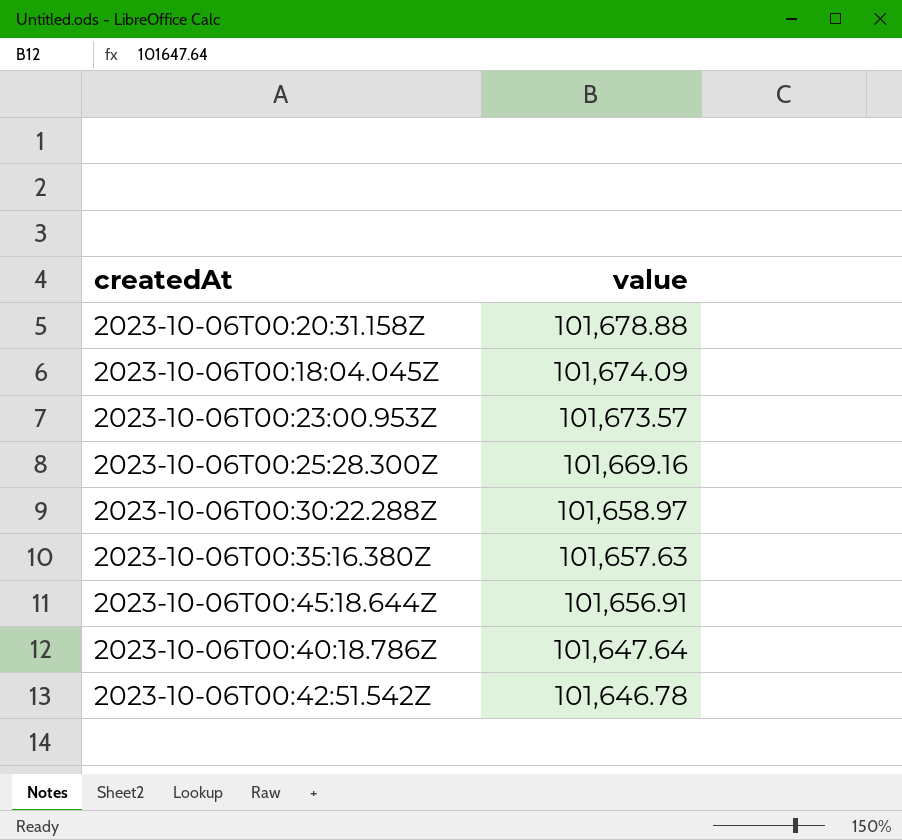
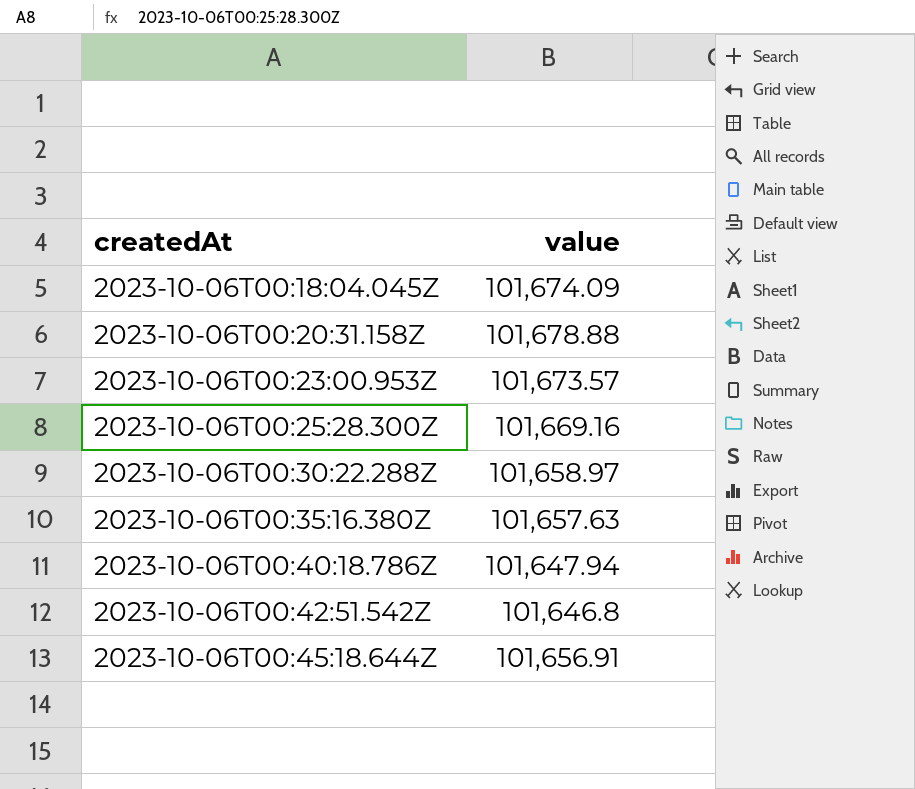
row order: value descending -> createdAt ascending
2023-10-06T00:40:18.786Z | value: 101,647.64 -> 101,647.94
2023-10-06T00:42:51.542Z | value: 101,646.78 -> 101,646.8

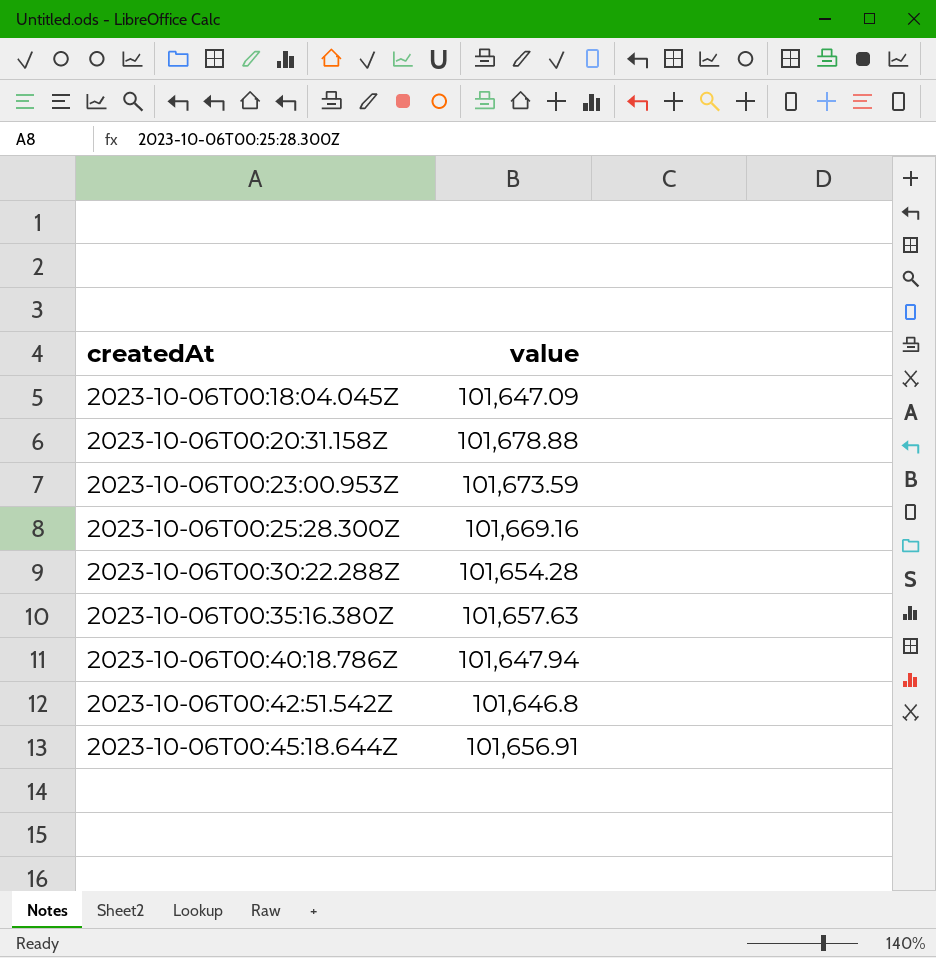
2023-10-06T00:18:04.045Z | value: 101,674.09 -> 101,647.09
2023-10-06T00:23:00.953Z | value: 101,673.57 -> 101,673.59
2023-10-06T00:30:22.288Z | value: 101,658.97 -> 101,654.28

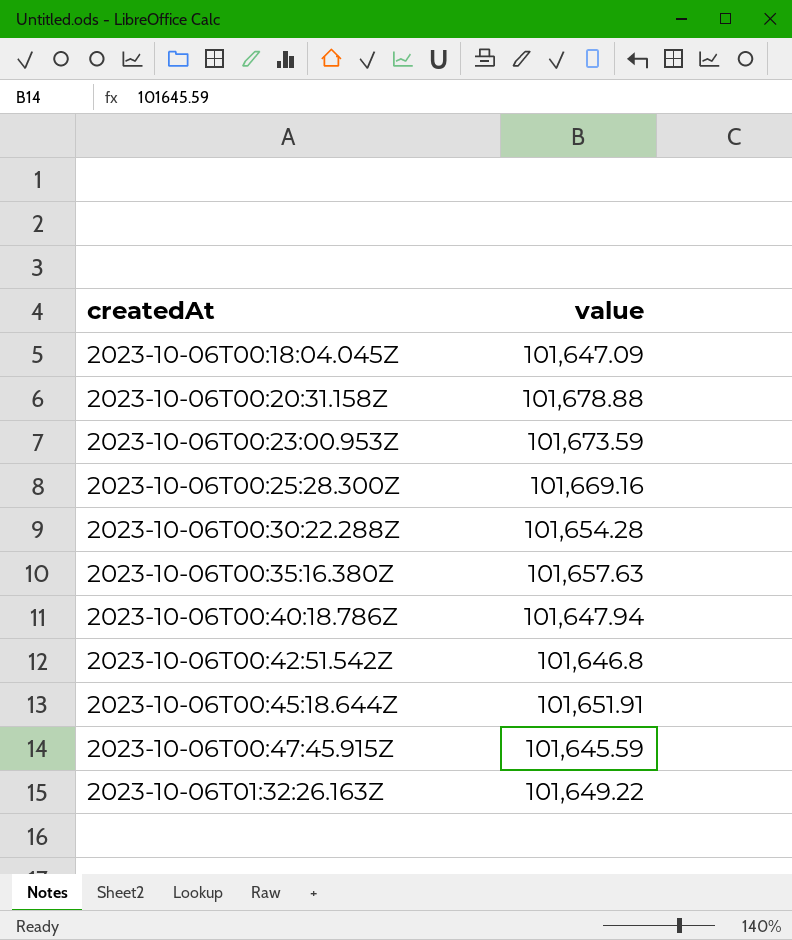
2023-10-06T00:45:18.644Z | value: 101,656.91 -> 101,651.91
row 2023-10-06T00:47:45.915Z: none -> 101,645.59
row 2023-10-06T01:32:26.163Z: none -> 101,649.22

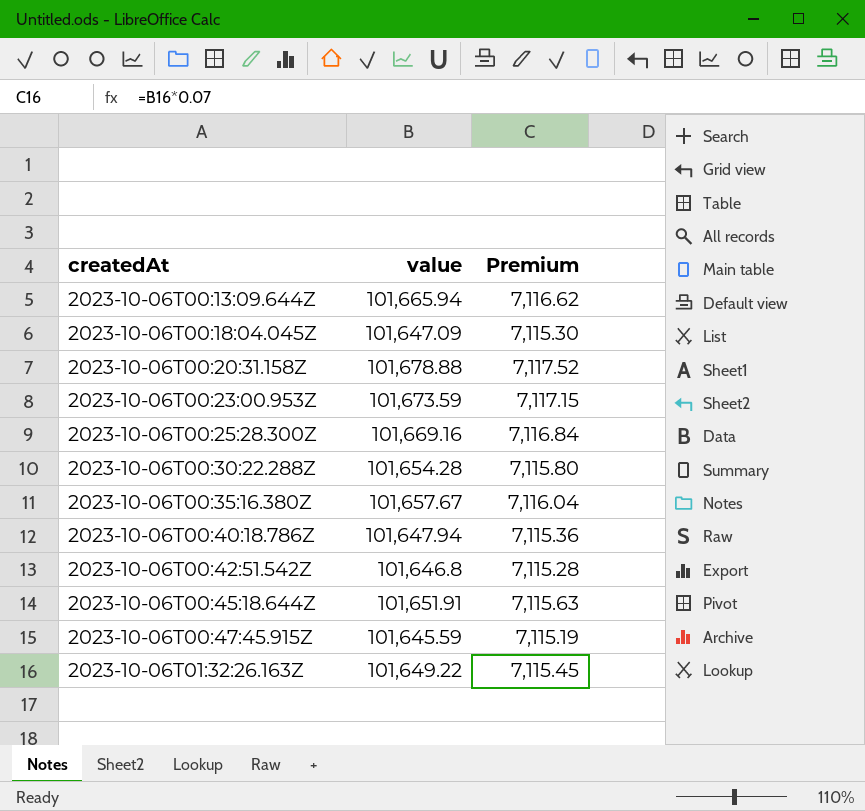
column Premium | formula: none -> [value] * 0.07
row 2023-10-06T00:13:09.644Z: none -> 101,665.94 | 7,116.62
2023-10-06T00:35:16.380Z | value: 101,657.63 -> 101,657.67

